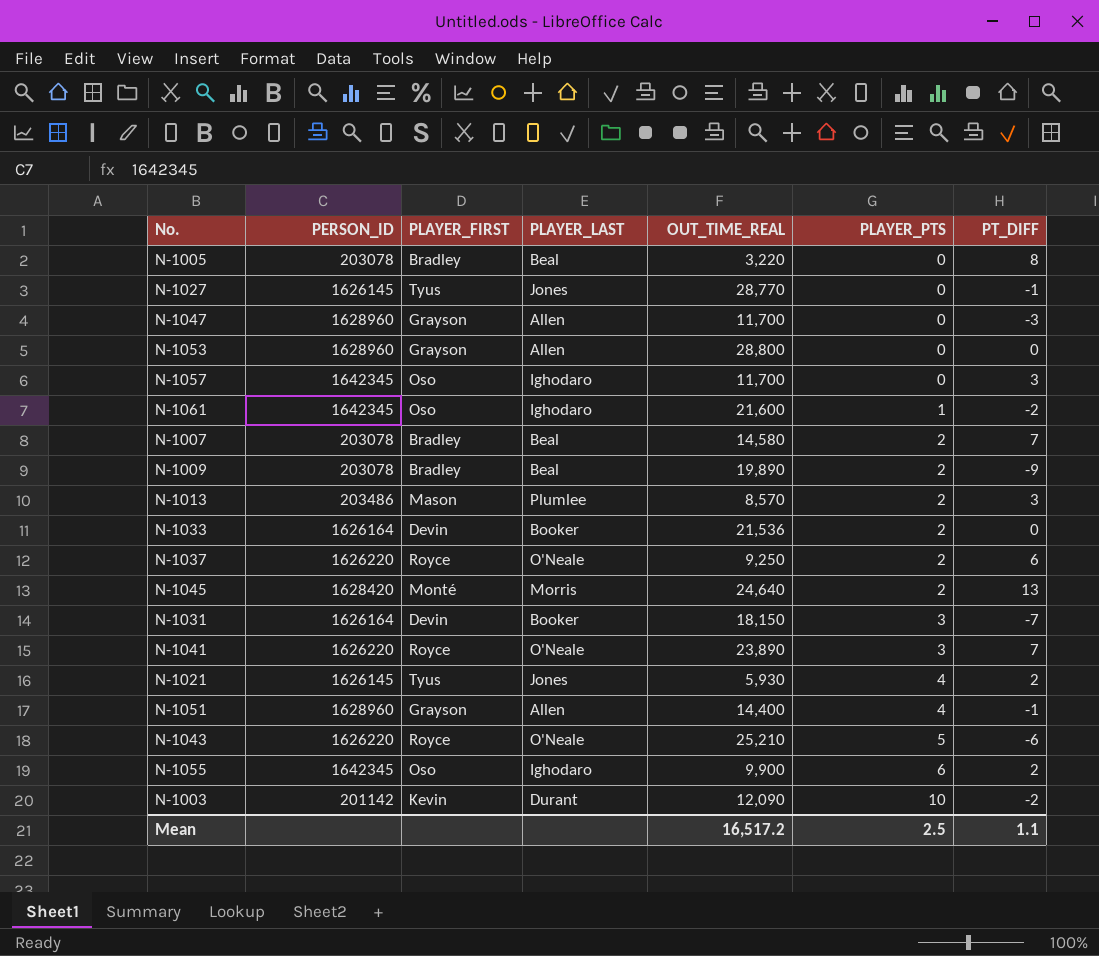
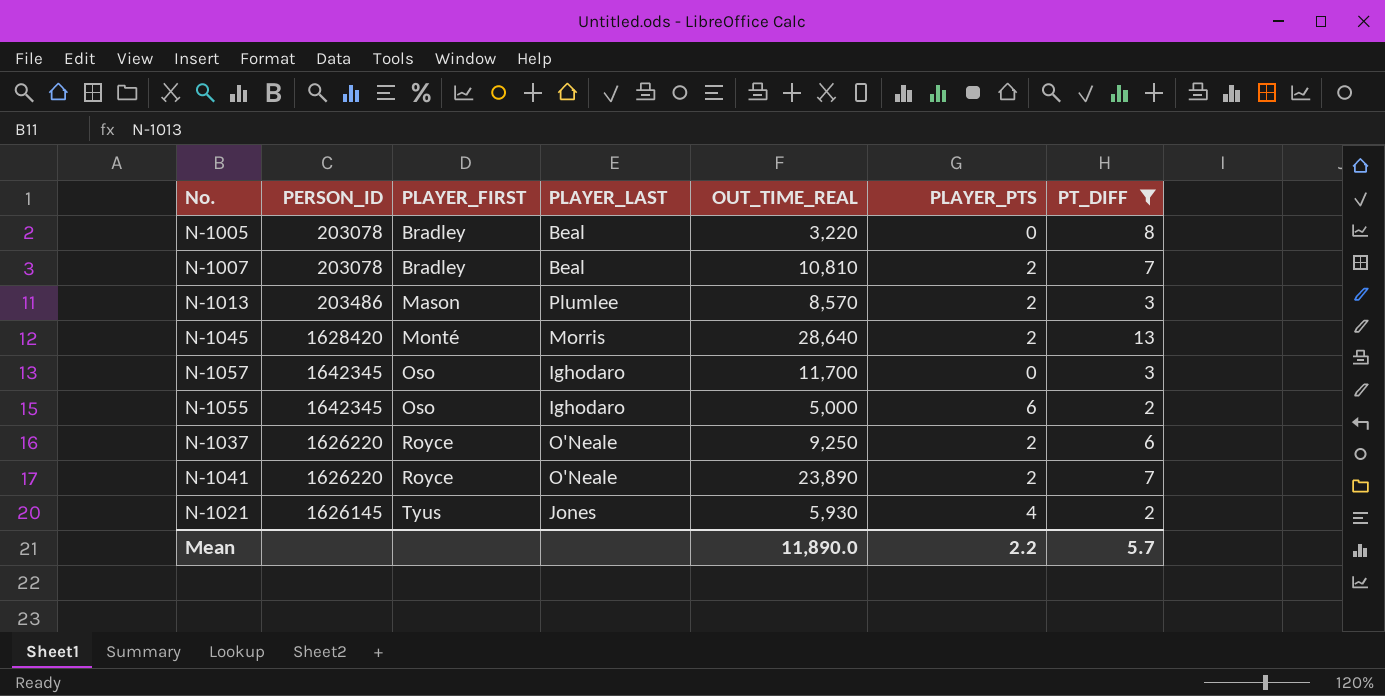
filter: none -> PT_DIFF >= 2
row order: PLAYER_PTS ascending -> PLAYER_FIRST ascending
N-1007 | OUT_TIME_REAL: 14,580 -> 10,810
N-1045 | OUT_TIME_REAL: 24,640 -> 28,640
N-1055 | OUT_TIME_REAL: 9,900 -> 5,000
N-1041 | PLAYER_PTS: 3 -> 2
Mean | OUT_TIME_REAL: 16,517.2 -> 11,890.0
Mean | PLAYER_PTS: 2.5 -> 2.2
Mean | PT_DIFF: 1.1 -> 5.7

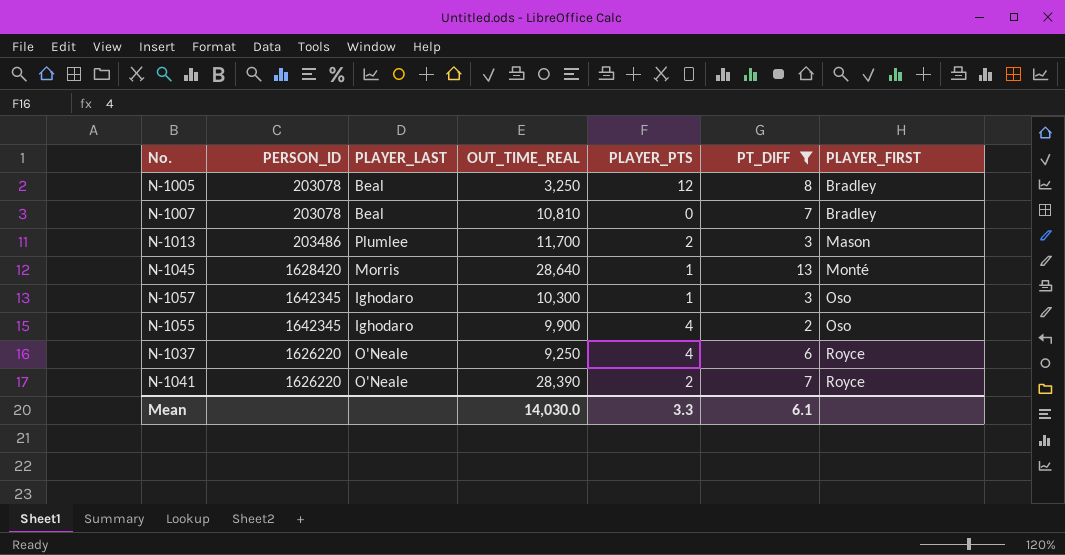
column PLAYER_FIRST | position: 3 -> 7
row N-1021: 1626145 | Tyus | Jones | 5,930 | 4 | 2 -> none
N-1005 | OUT_TIME_REAL: 3,220 -> 3,250
N-1005 | PLAYER_PTS: 0 -> 12
N-1007 | PLAYER_PTS: 2 -> 0
N-1013 | OUT_TIME_REAL: 8,570 -> 11,700
N-1045 | PLAYER_PTS: 2 -> 1
N-1057 | OUT_TIME_REAL: 11,700 -> 10,300
N-1057 | PLAYER_PTS: 0 -> 1
N-1055 | OUT_TIME_REAL: 5,000 -> 9,900
N-1055 | PLAYER_PTS: 6 -> 4
N-1037 | PLAYER_PTS: 2 -> 4
N-1041 | OUT_TIME_REAL: 23,890 -> 28,390
Mean | OUT_TIME_REAL: 11,890.0 -> 14,030.0
Mean | PLAYER_PTS: 2.2 -> 3.3
Mean | PT_DIFF: 5.7 -> 6.1

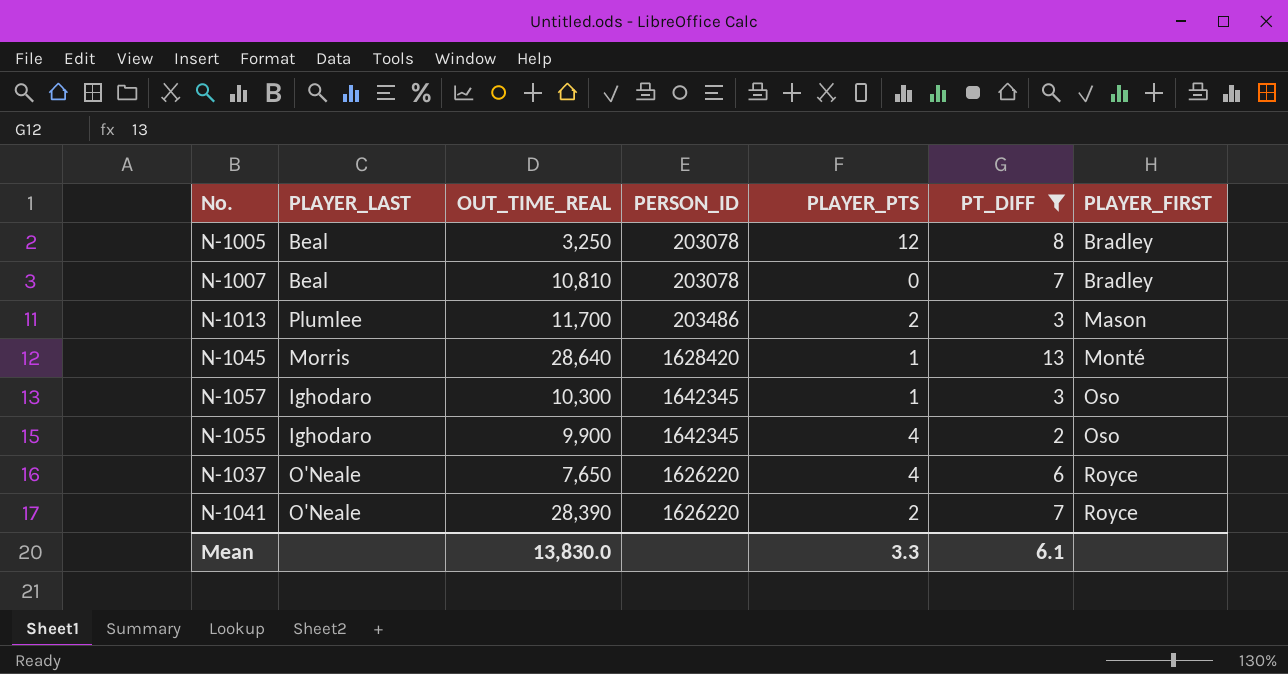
column PERSON_ID | position: 2 -> 4
N-1037 | OUT_TIME_REAL: 9,250 -> 7,650
Mean | OUT_TIME_REAL: 14,030.0 -> 13,830.0

